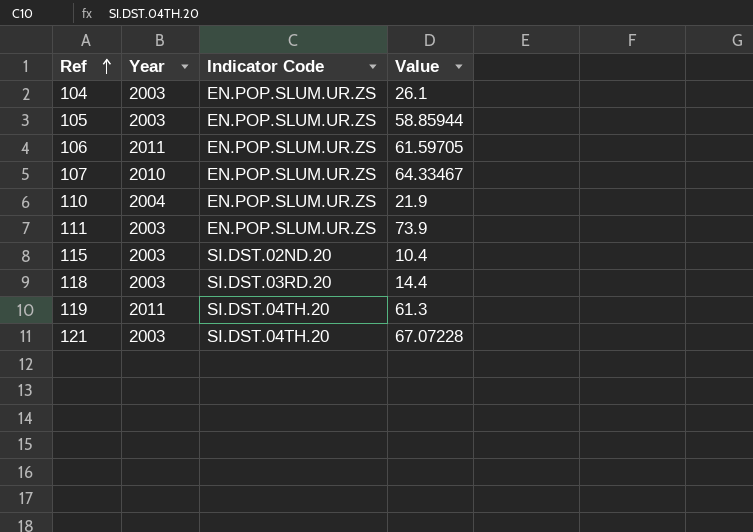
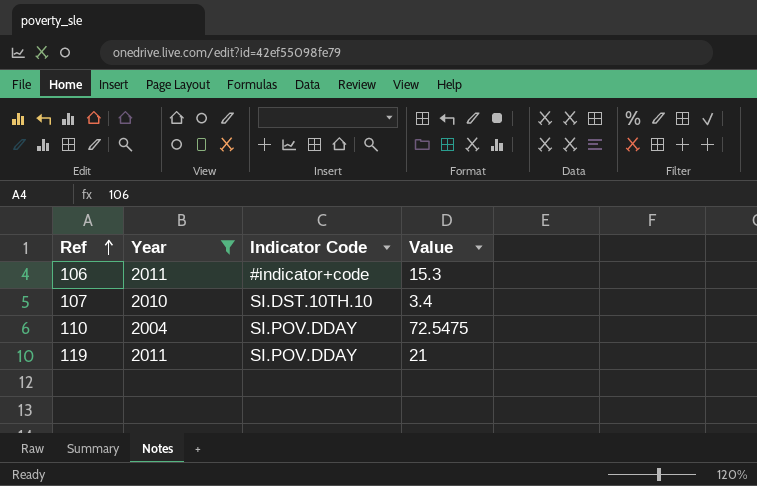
filter: none -> Year != 2003
106 | Indicator Code: EN.POP.SLUM.UR.ZS -> #indicator+code
106 | Value: 61.59705 -> 15.3
107 | Indicator Code: EN.POP.SLUM.UR.ZS -> SI.DST.10TH.10
107 | Value: 64.33467 -> 3.4
110 | Indicator Code: EN.POP.SLUM.UR.ZS -> SI.POV.DDAY
110 | Value: 21.9 -> 72.5475
119 | Indicator Code: SI.DST.04TH.20 -> SI.POV.DDAY
119 | Value: 61.3 -> 21

